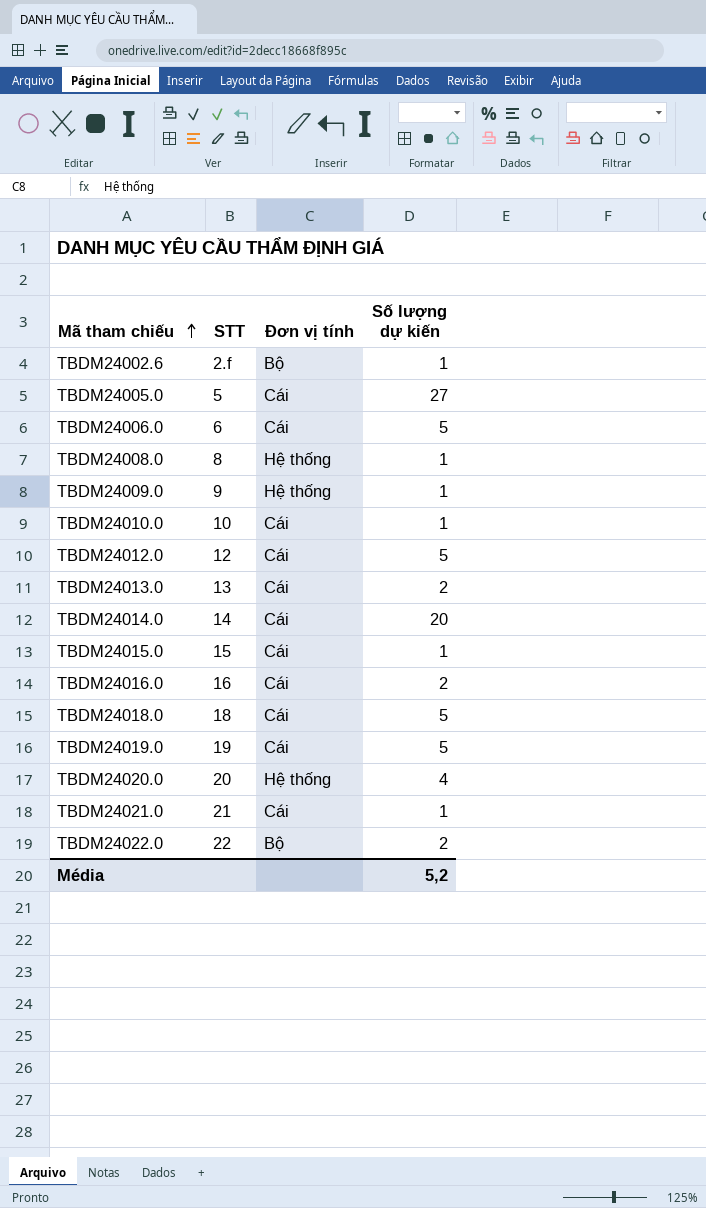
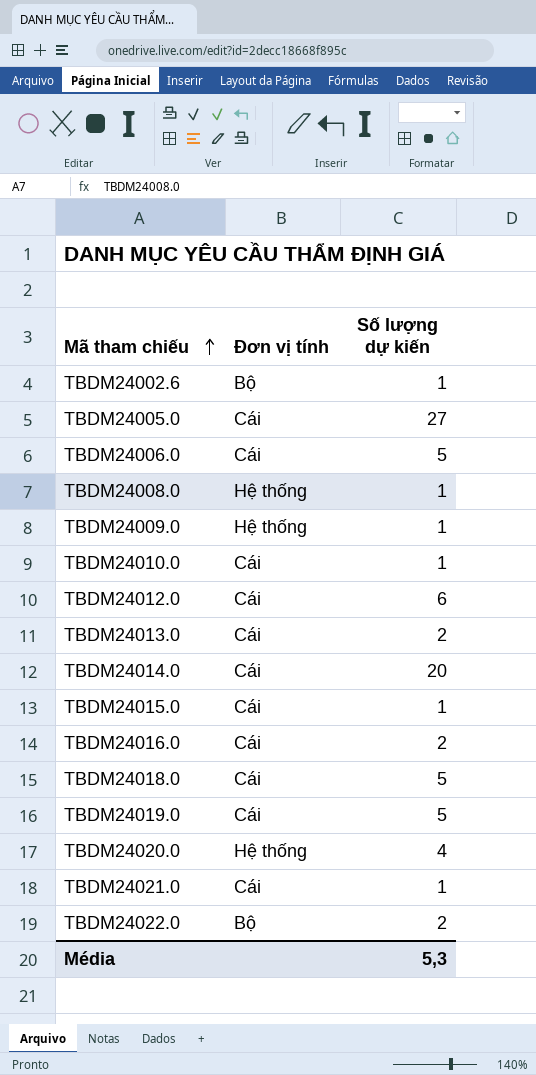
column STT | position: 2 -> none
TBDM24012.0 | Số lượng dự kiến: 5 -> 6
Média | Số lượng dự kiến: 5,2 -> 5,3

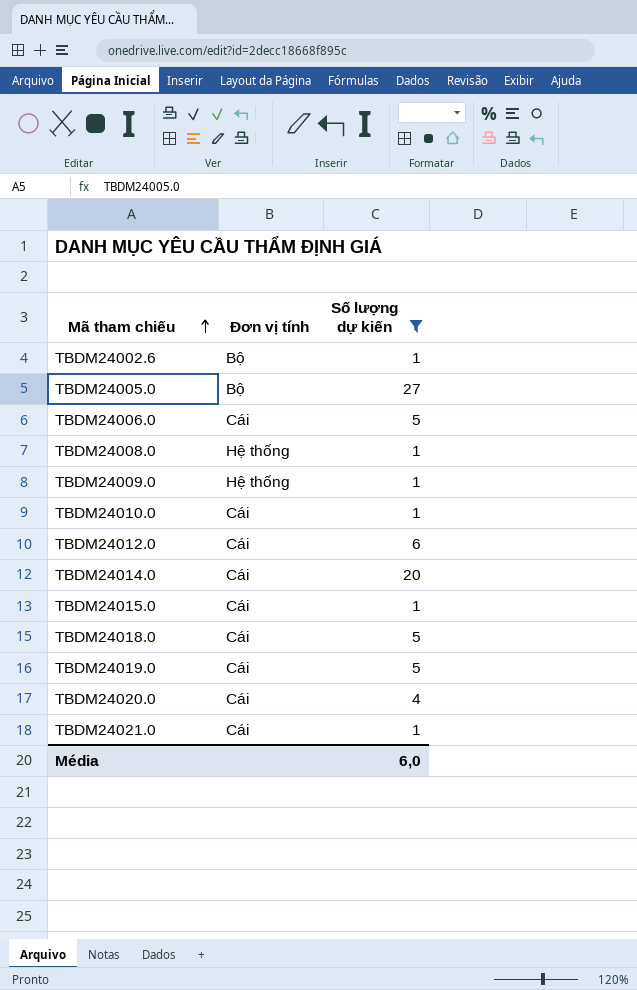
filter: none -> Số lượng dự kiến != 2
TBDM24005.0 | Đơn vị tính: Cái -> Bộ
TBDM24020.0 | Đơn vị tính: Hệ thống -> Cái
Média | Số lượng dự kiến: 5,3 -> 6,0

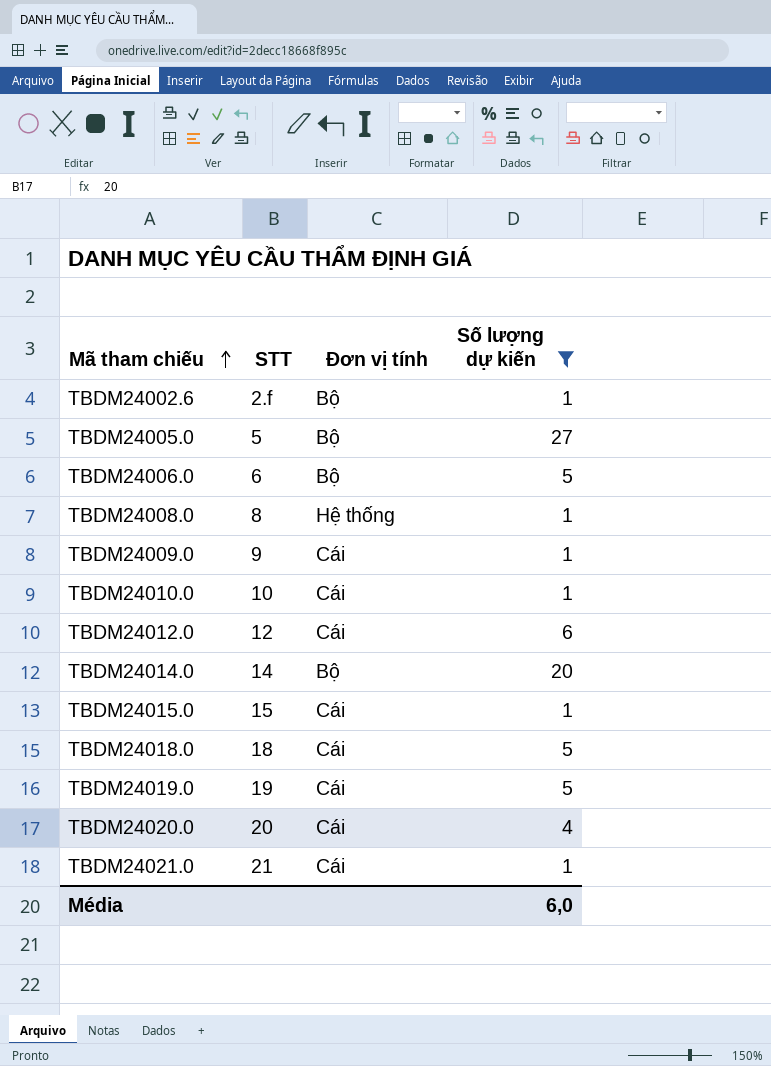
column STT | position: none -> 2
TBDM24006.0 | Đơn vị tính: Cái -> Bộ
TBDM24009.0 | Đơn vị tính: Hệ thống -> Cái
TBDM24014.0 | Đơn vị tính: Cái -> Bộ

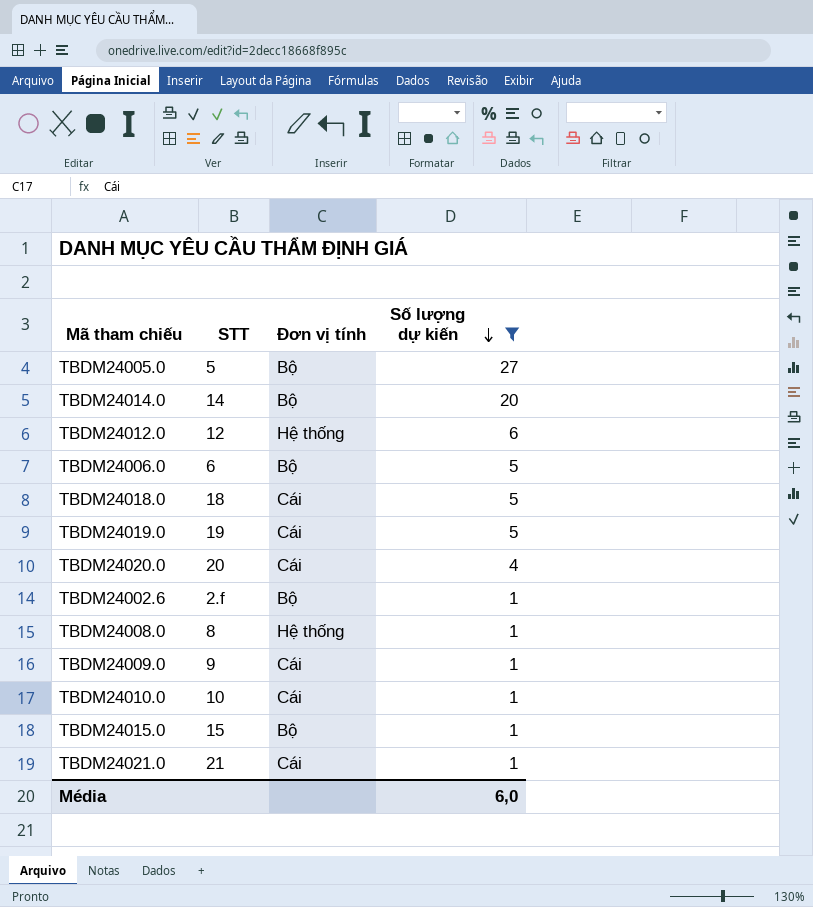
row order: Mã tham chiếu ascending -> Số lượng dự kiến descending
TBDM24012.0 | Đơn vị tính: Cái -> Hệ thống
TBDM24015.0 | Đơn vị tính: Cái -> Bộ

